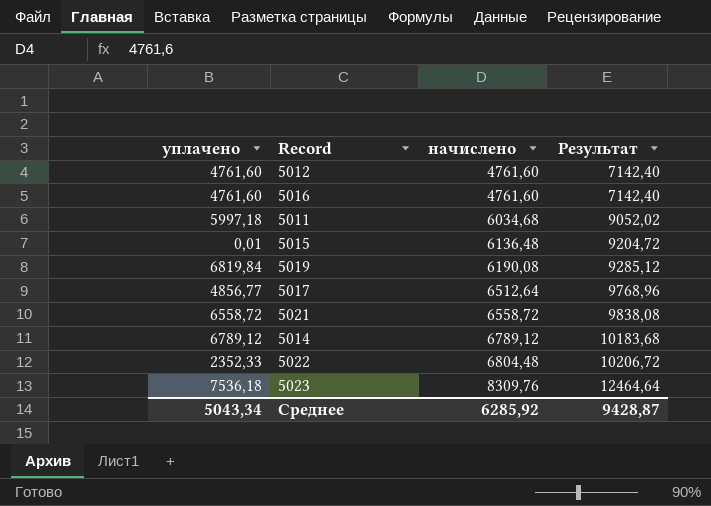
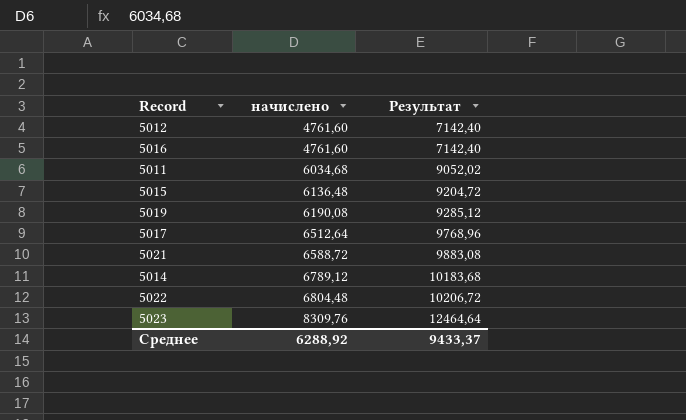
column уплачено | position: 1 -> none
5021 | начислено: 6558,72 -> 6588,72
5021 | Результат: 9838,08 -> 9883,08
Среднее | начислено: 6285,92 -> 6288,92
Среднее | Результат: 9428,87 -> 9433,37

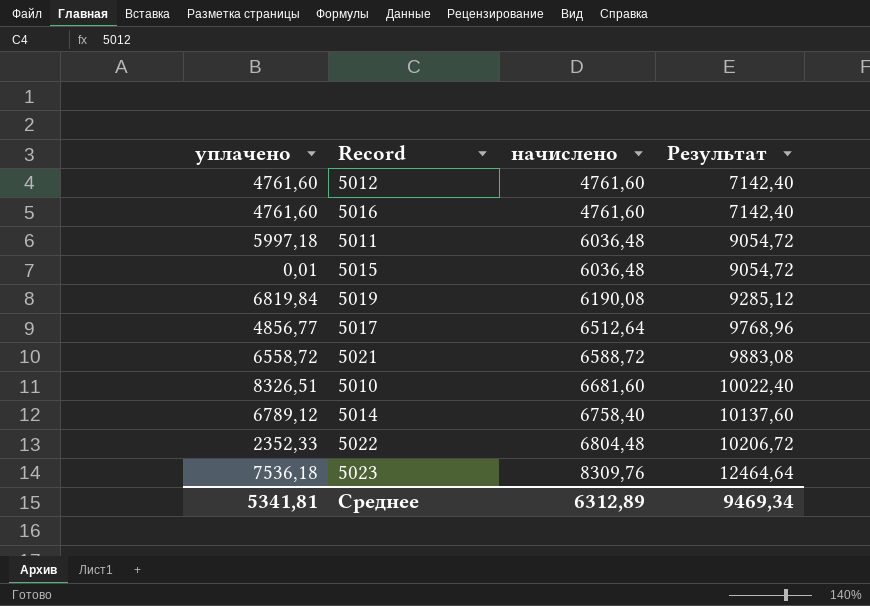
column уплачено | position: none -> 1
5011 | начислено: 6034,68 -> 6036,48
5011 | Результат: 9052,02 -> 9054,72
5015 | начислено: 6136,48 -> 6036,48
5015 | Результат: 9204,72 -> 9054,72
row 5010: none -> 8326,51 | 6681,60 | 10022,40
5014 | начислено: 6789,12 -> 6758,40
5014 | Результат: 10183,68 -> 10137,60
Среднее | начислено: 6288,92 -> 6312,89
Среднее | Результат: 9433,37 -> 9469,34

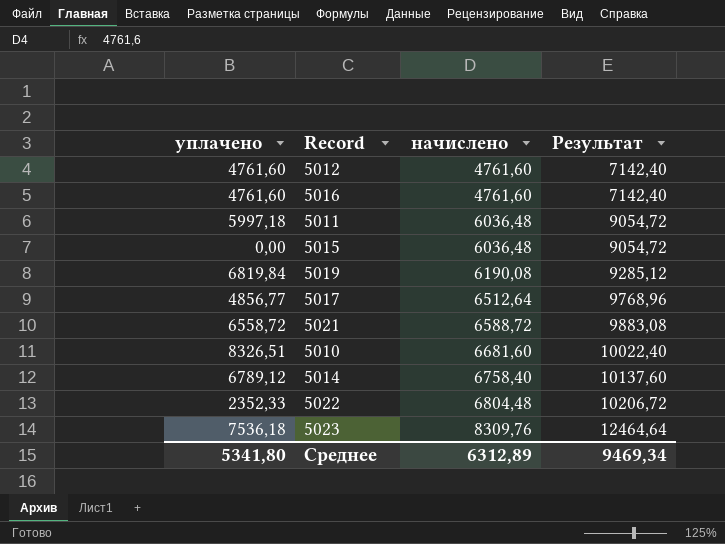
5015 | уплачено: 0,01 -> 0,00
Среднее | уплачено: 5341,81 -> 5341,80

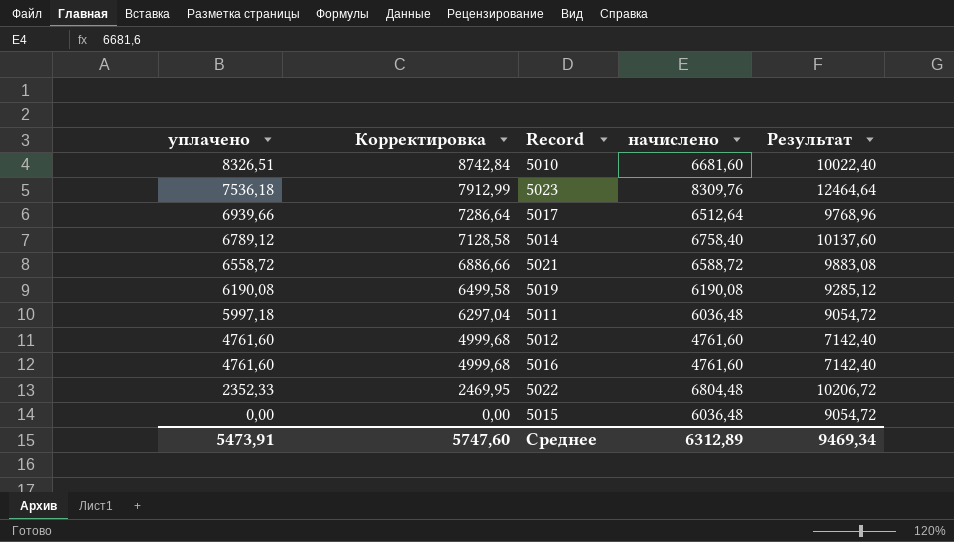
row order: начислено ascending -> уплачено descending
column Корректировка | formula: none -> [уплачено] * 1,05
5017 | уплачено: 4856,77 -> 6939,66
5019 | уплачено: 6819,84 -> 6190,08
Среднее | уплачено: 5341,80 -> 5473,91

